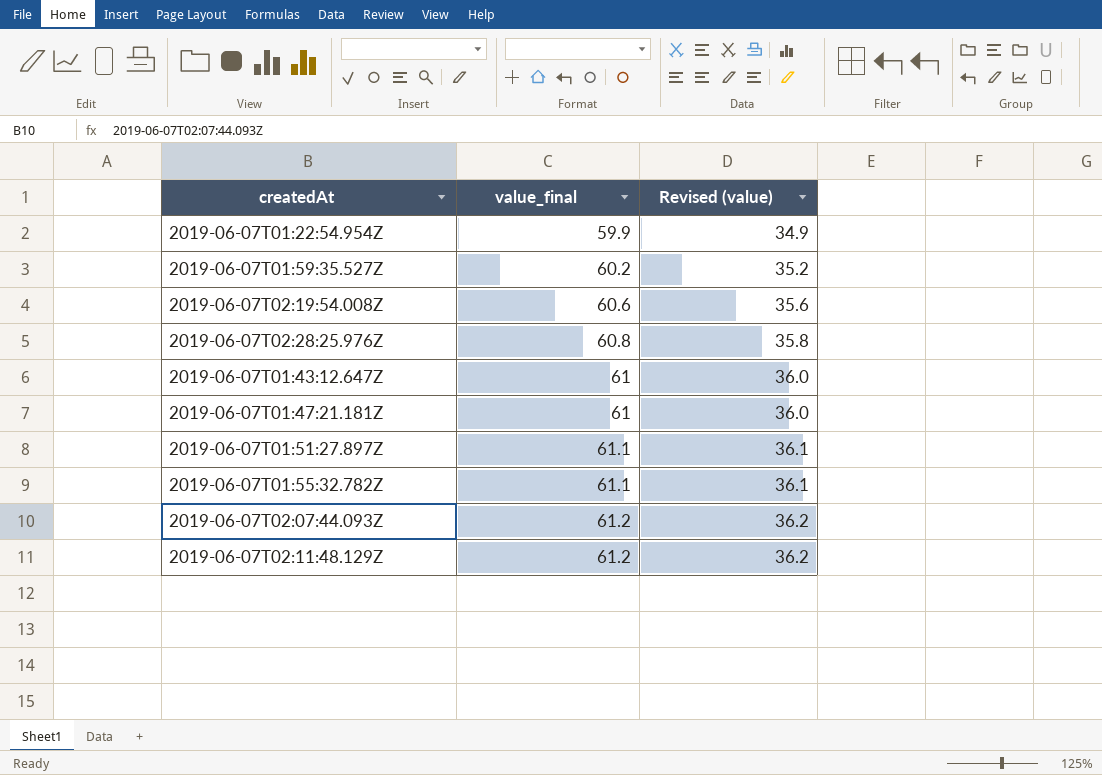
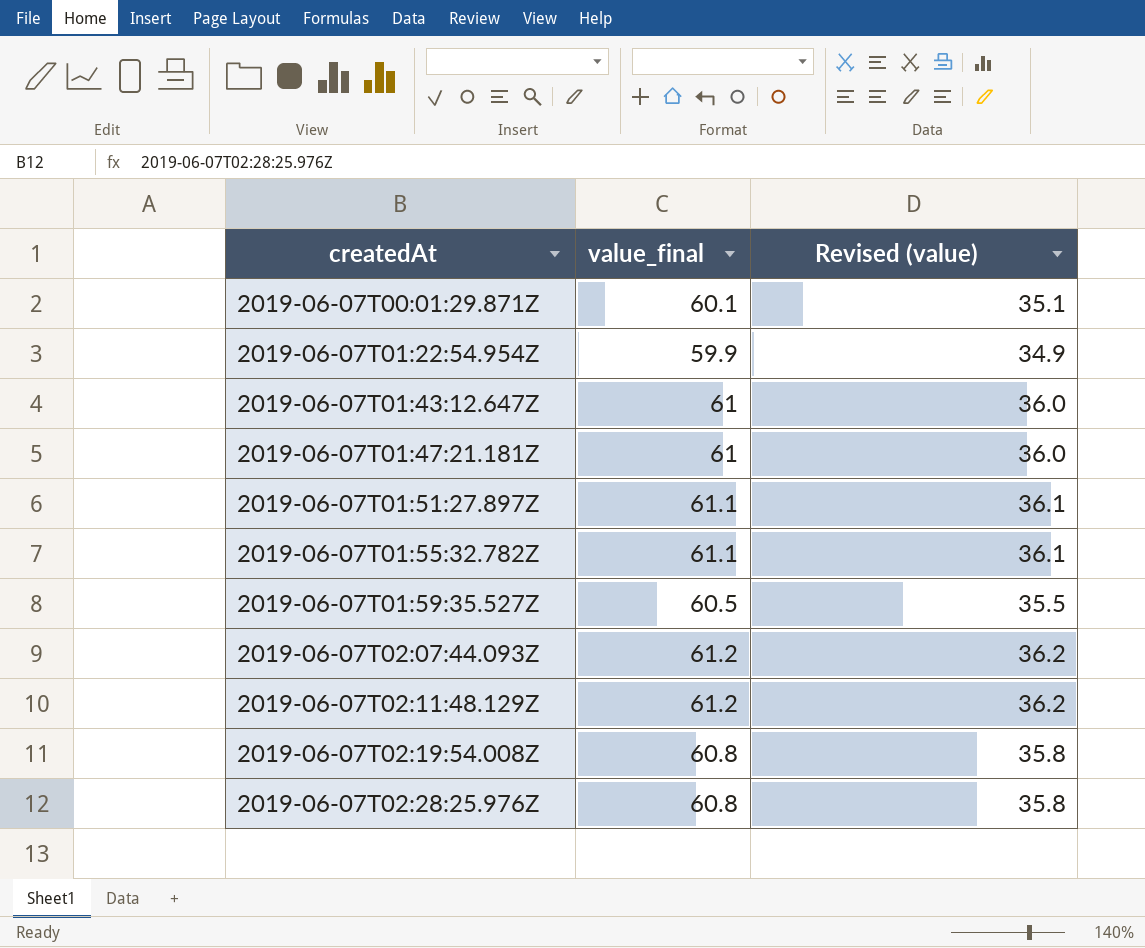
row order: value_final ascending -> createdAt ascending
row 2019-06-07T00:01:29.871Z: none -> 60.1 | 35.1
2019-06-07T01:59:35.527Z | value_final: 60.2 -> 60.5
2019-06-07T01:59:35.527Z | Revised (value): 35.2 -> 35.5
2019-06-07T02:19:54.008Z | value_final: 60.6 -> 60.8
2019-06-07T02:19:54.008Z | Revised (value): 35.6 -> 35.8

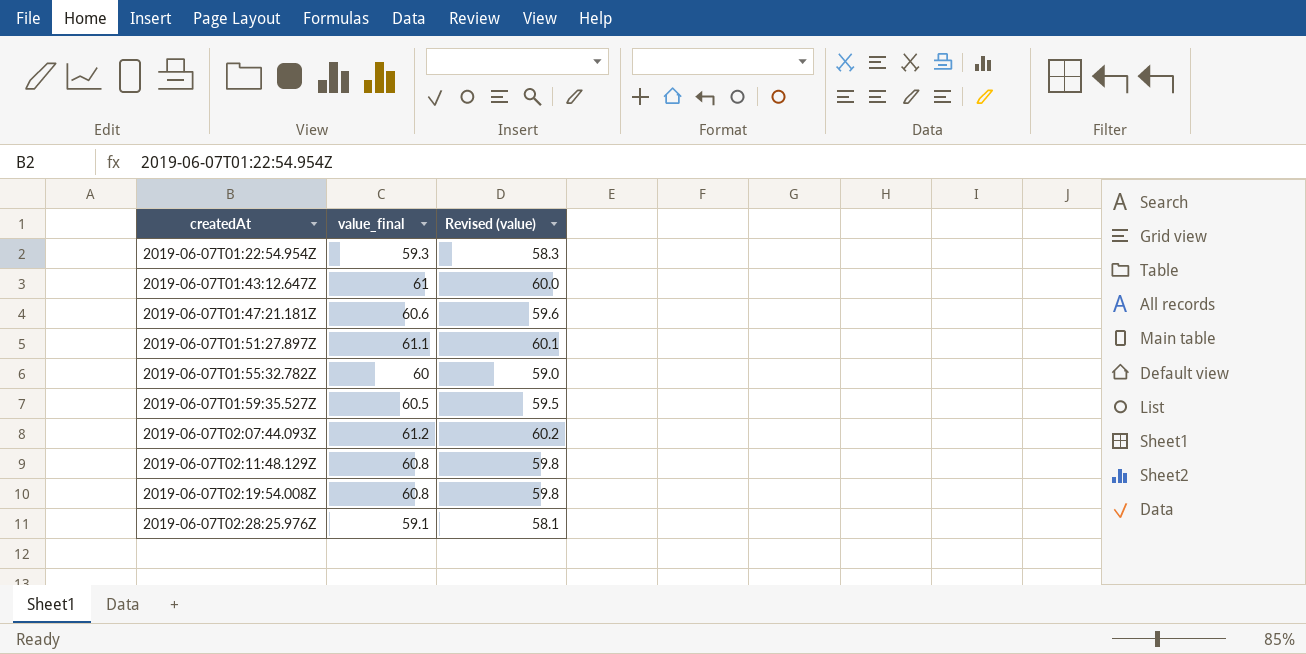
column Revised (value) | formula: [value_final] - 25 -> [value_final] - 1
row 2019-06-07T00:01:29.871Z: 60.1 | 35.1 -> none
2019-06-07T01:22:54.954Z | value_final: 59.9 -> 59.3
2019-06-07T01:47:21.181Z | value_final: 61 -> 60.6
2019-06-07T01:55:32.782Z | value_final: 61.1 -> 60
2019-06-07T02:11:48.129Z | value_final: 61.2 -> 60.8
2019-06-07T02:28:25.976Z | value_final: 60.8 -> 59.1

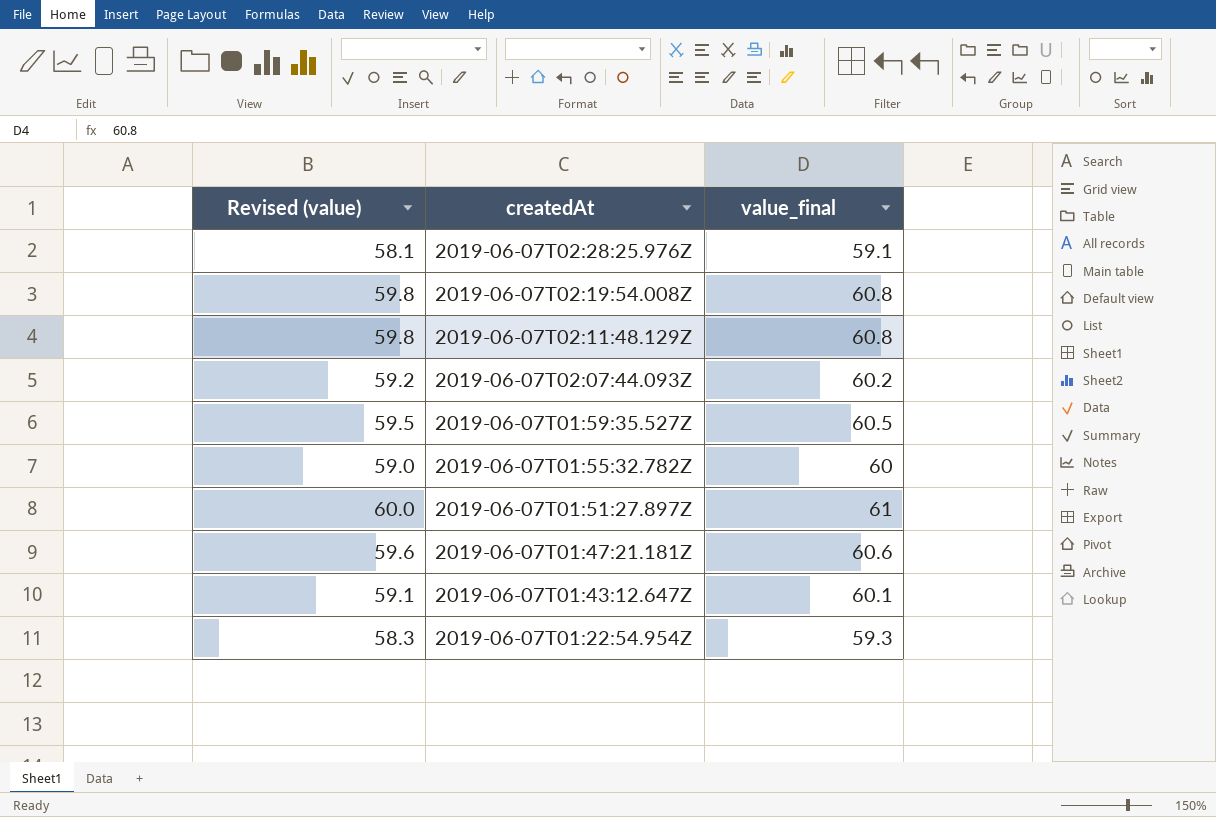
row order: createdAt ascending -> createdAt descending
column Revised (value) | position: 3 -> 1
2019-06-07T02:07:44.093Z | Revised (value): 60.2 -> 59.2
2019-06-07T02:07:44.093Z | value_final: 61.2 -> 60.2
2019-06-07T01:51:27.897Z | Revised (value): 60.1 -> 60.0
2019-06-07T01:51:27.897Z | value_final: 61.1 -> 61
2019-06-07T01:43:12.647Z | Revised (value): 60.0 -> 59.1
2019-06-07T01:43:12.647Z | value_final: 61 -> 60.1

